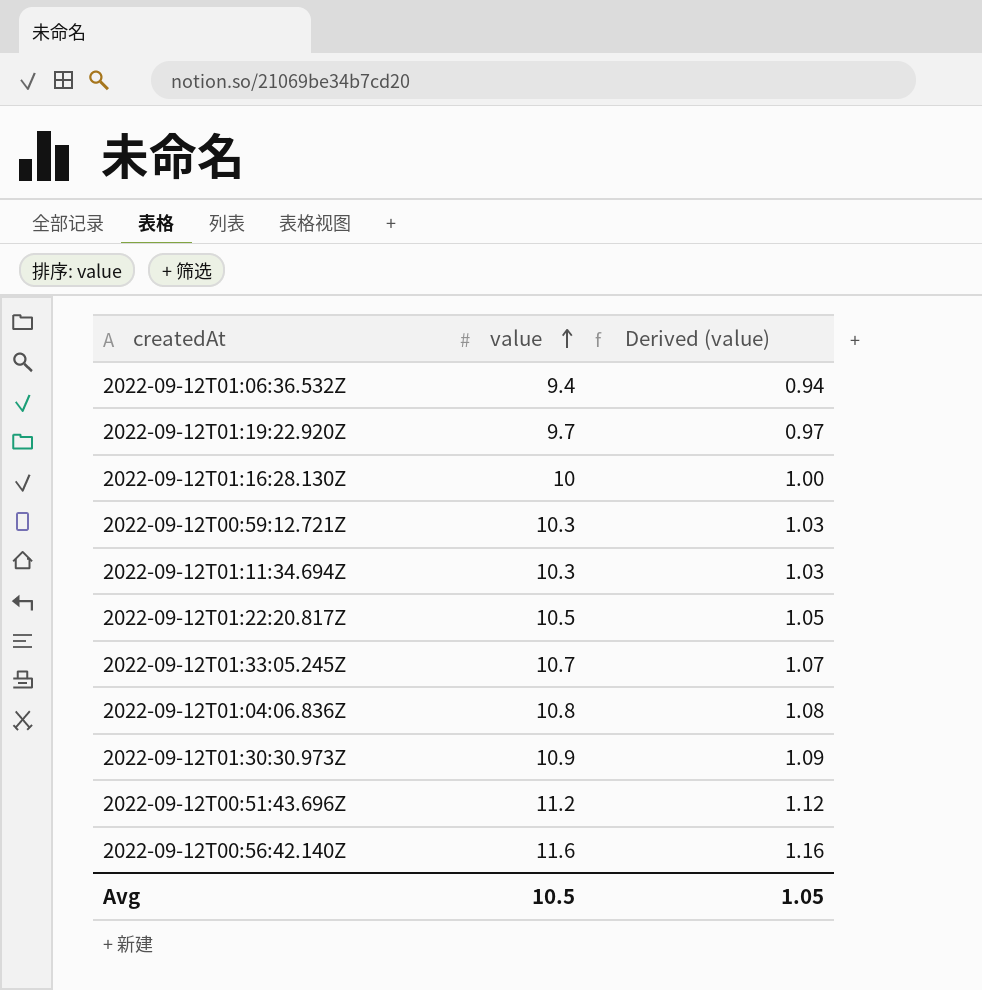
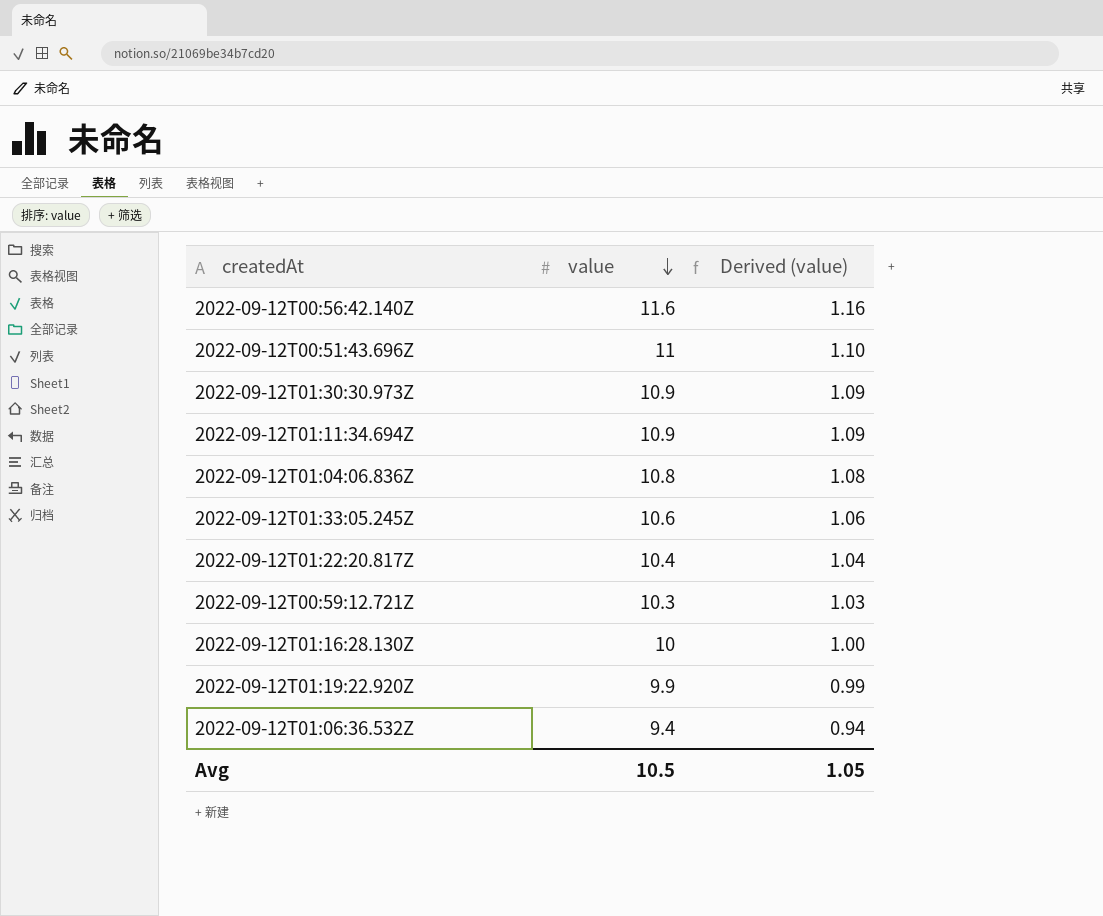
row order: value ascending -> value descending
2022-09-12T00:51:43.696Z | value: 11.2 -> 11
2022-09-12T00:51:43.696Z | Derived (value): 1.12 -> 1.10
2022-09-12T01:11:34.694Z | value: 10.3 -> 10.9
2022-09-12T01:11:34.694Z | Derived (value): 1.03 -> 1.09
2022-09-12T01:33:05.245Z | value: 10.7 -> 10.6
2022-09-12T01:33:05.245Z | Derived (value): 1.07 -> 1.06
2022-09-12T01:22:20.817Z | value: 10.5 -> 10.4
2022-09-12T01:22:20.817Z | Derived (value): 1.05 -> 1.04
2022-09-12T01:19:22.920Z | value: 9.7 -> 9.9
2022-09-12T01:19:22.920Z | Derived (value): 0.97 -> 0.99

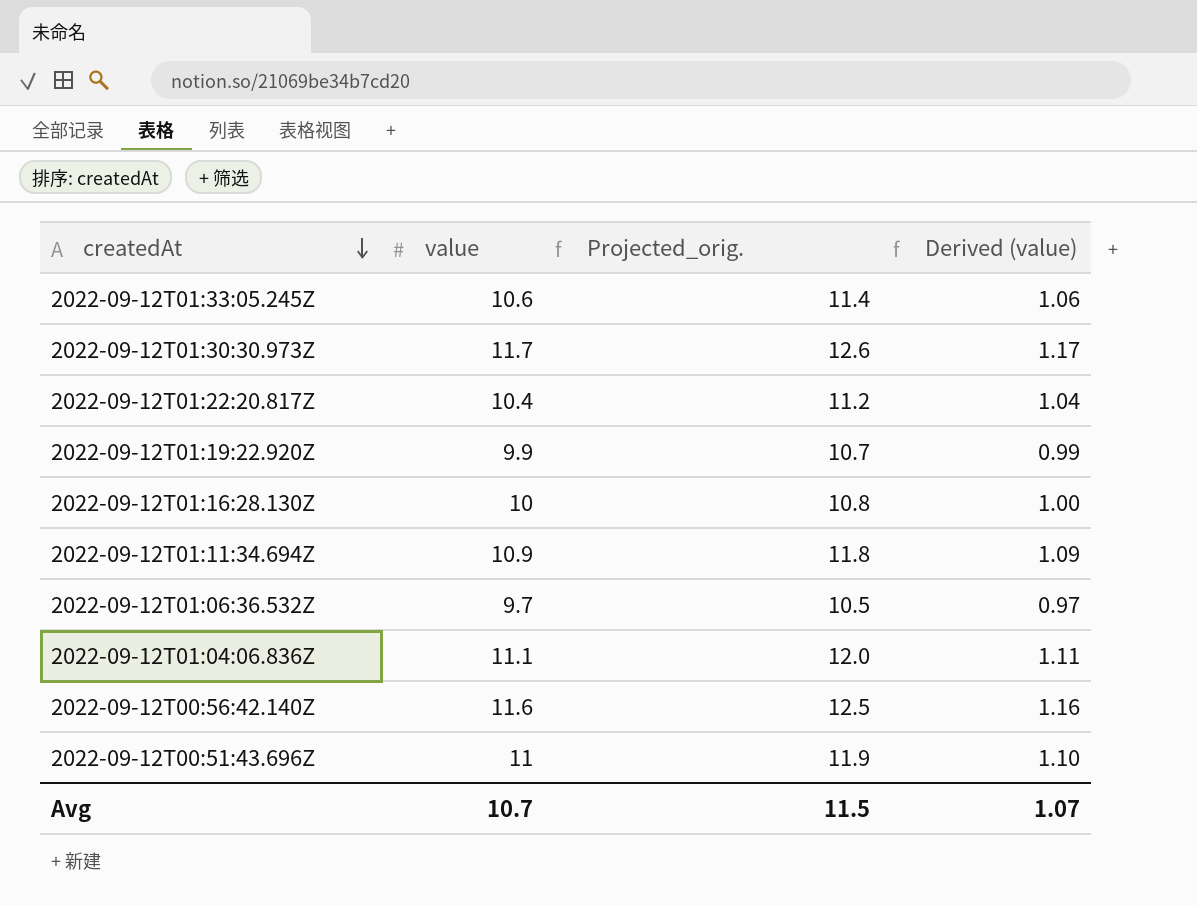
row order: value descending -> createdAt descending
column Projected_orig. | formula: none -> [value] * 1.08
row 2022-09-12T00:59:12.721Z: 10.3 | 1.03 -> none
2022-09-12T01:30:30.973Z | value: 10.9 -> 11.7
2022-09-12T01:30:30.973Z | Derived (value): 1.09 -> 1.17
2022-09-12T01:06:36.532Z | value: 9.4 -> 9.7
2022-09-12T01:06:36.532Z | Derived (value): 0.94 -> 0.97
2022-09-12T01:04:06.836Z | value: 10.8 -> 11.1
2022-09-12T01:04:06.836Z | Derived (value): 1.08 -> 1.11
Avg | value: 10.5 -> 10.7
Avg | Derived (value): 1.05 -> 1.07

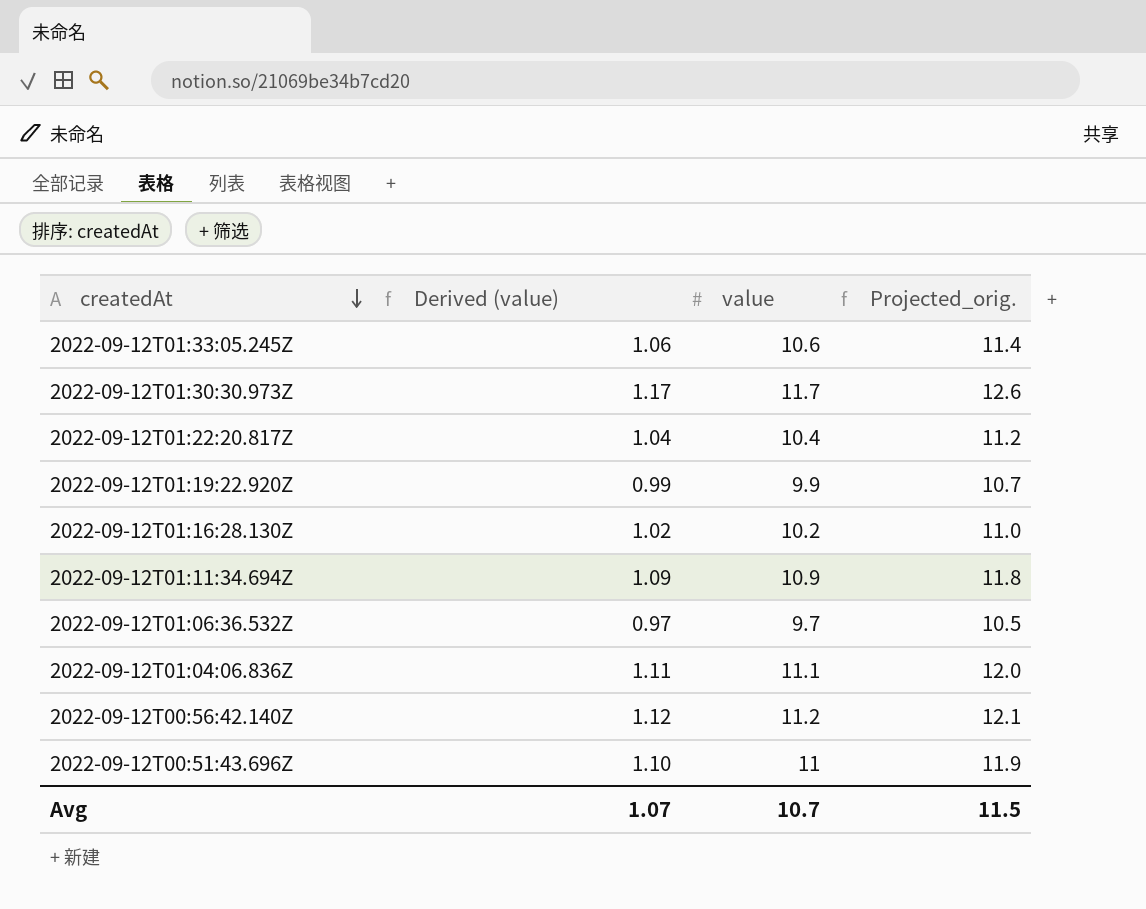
column Derived (value) | position: 4 -> 2
2022-09-12T01:16:28.130Z | Derived (value): 1.00 -> 1.02
2022-09-12T01:16:28.130Z | value: 10 -> 10.2
2022-09-12T01:16:28.130Z | Projected_orig.: 10.8 -> 11.0
2022-09-12T00:56:42.140Z | Derived (value): 1.16 -> 1.12
2022-09-12T00:56:42.140Z | value: 11.6 -> 11.2
2022-09-12T00:56:42.140Z | Projected_orig.: 12.5 -> 12.1

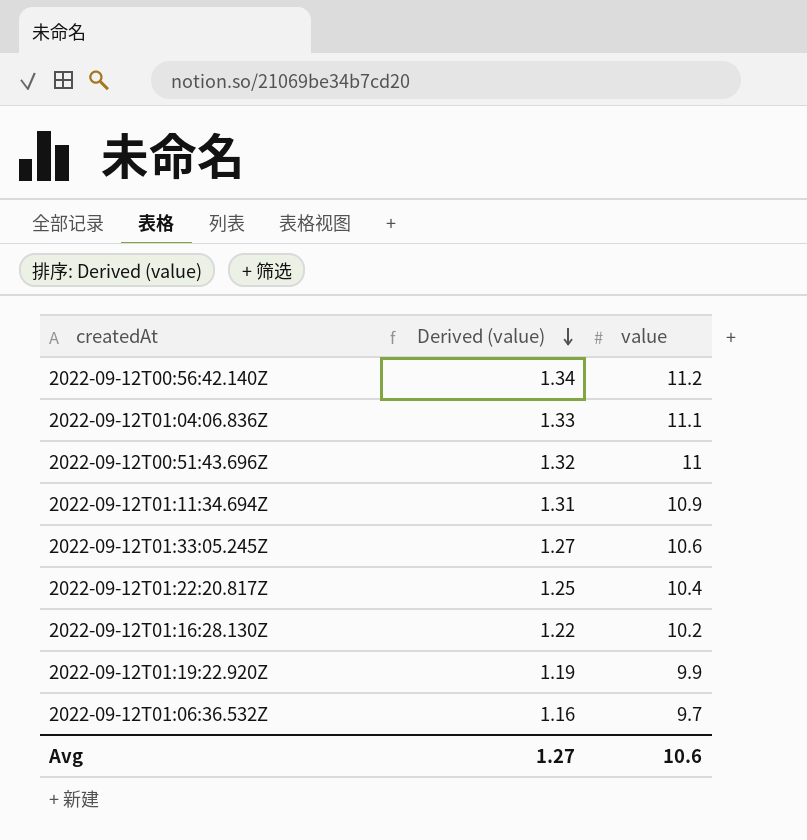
row order: createdAt descending -> Derived (value) descending
column Projected_orig. | formula: [value] * 1.08 -> none
column Derived (value) | formula: [value] * 0.1 -> [value] * 0.12
row 2022-09-12T01:30:30.973Z: 1.17 | 11.7 | 12.6 -> none
Avg | Derived (value): 1.07 -> 1.27
Avg | value: 10.7 -> 10.6

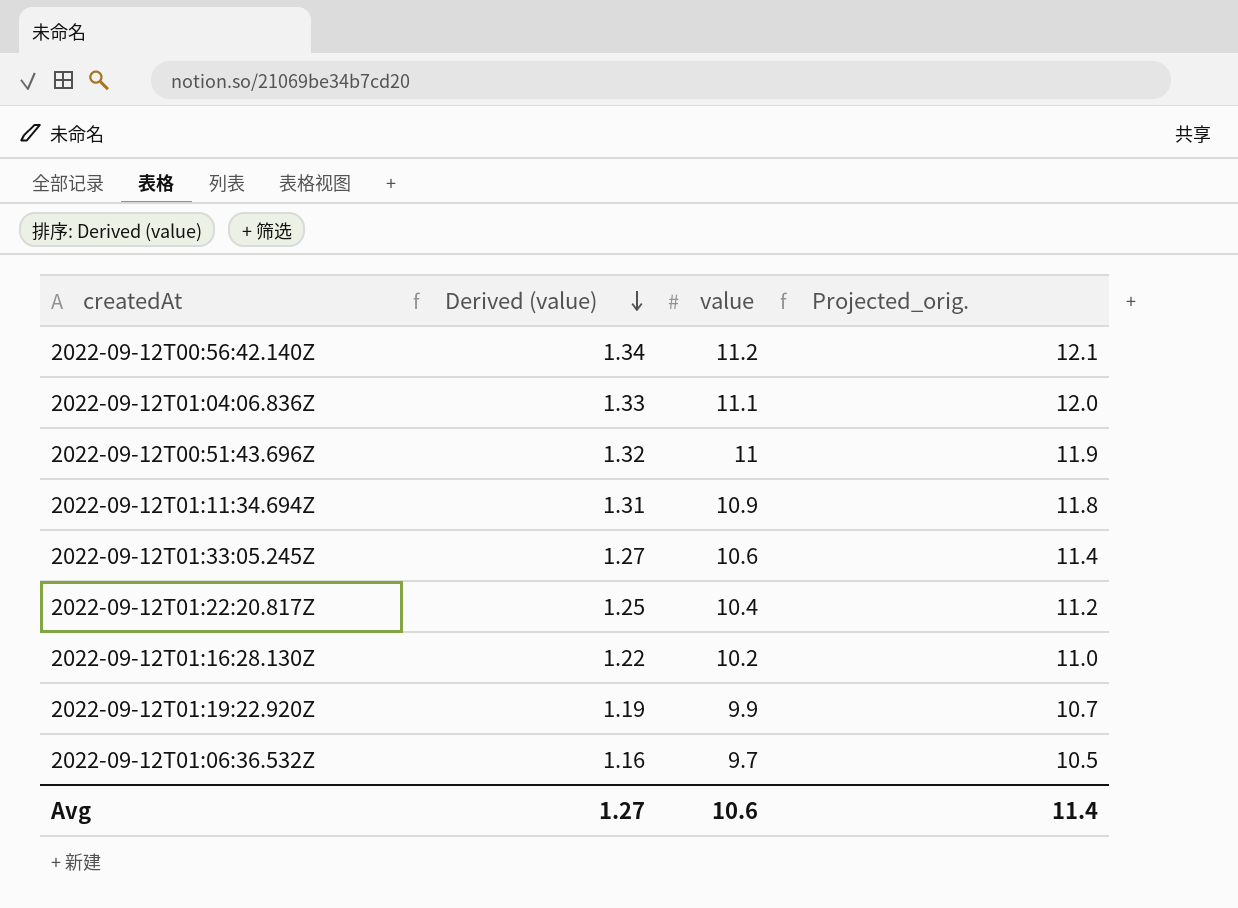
column Projected_orig. | formula: none -> [value] * 1.08

